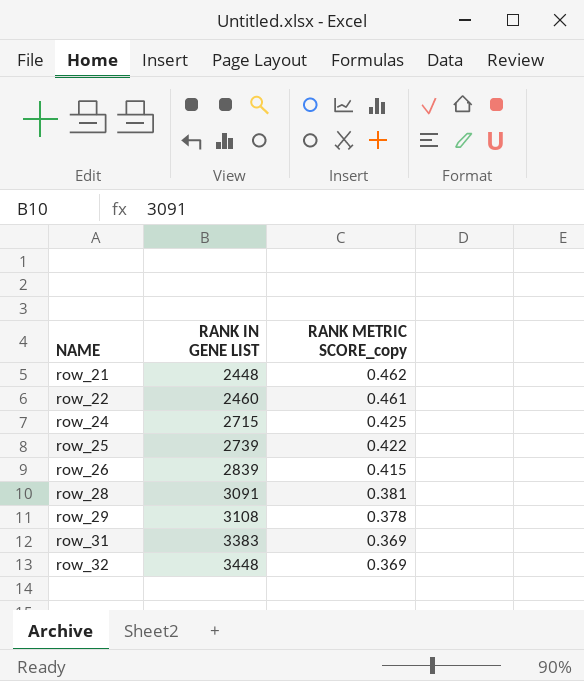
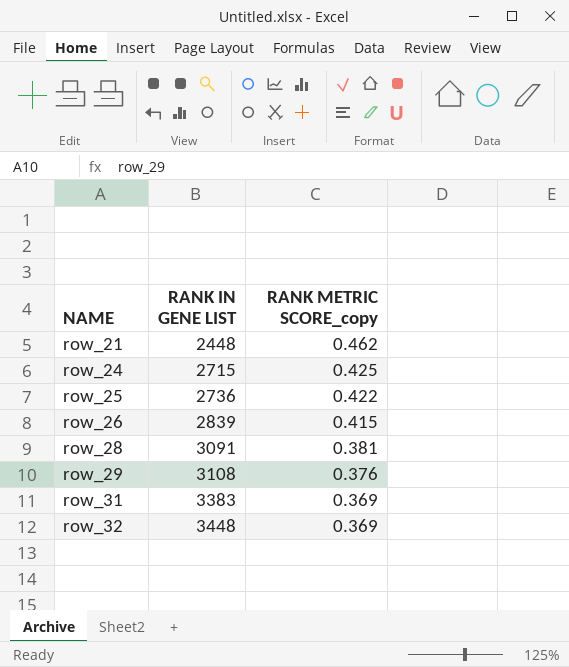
row row_22: 2460 | 0.461 -> none
row_25 | RANK IN GENE LIST: 2739 -> 2736
row_29 | RANK METRIC SCORE_copy: 0.378 -> 0.376

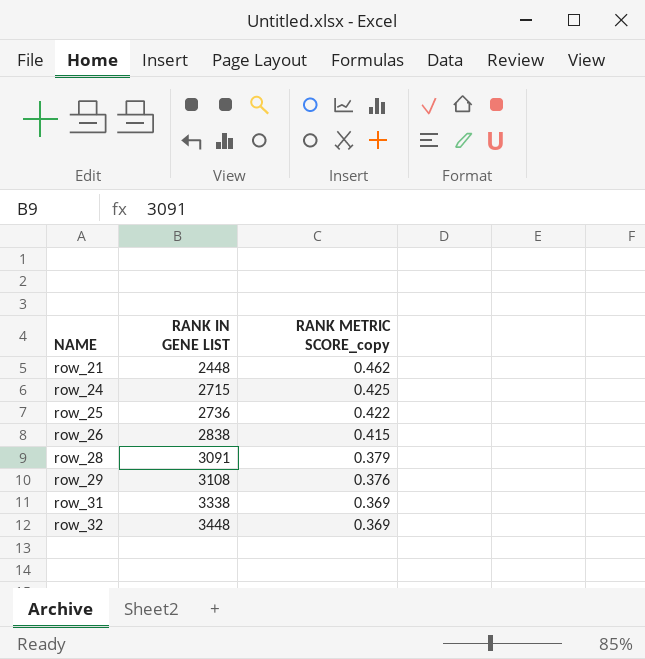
row_26 | RANK IN GENE LIST: 2839 -> 2838
row_28 | RANK METRIC SCORE_copy: 0.381 -> 0.379
row_31 | RANK IN GENE LIST: 3383 -> 3338

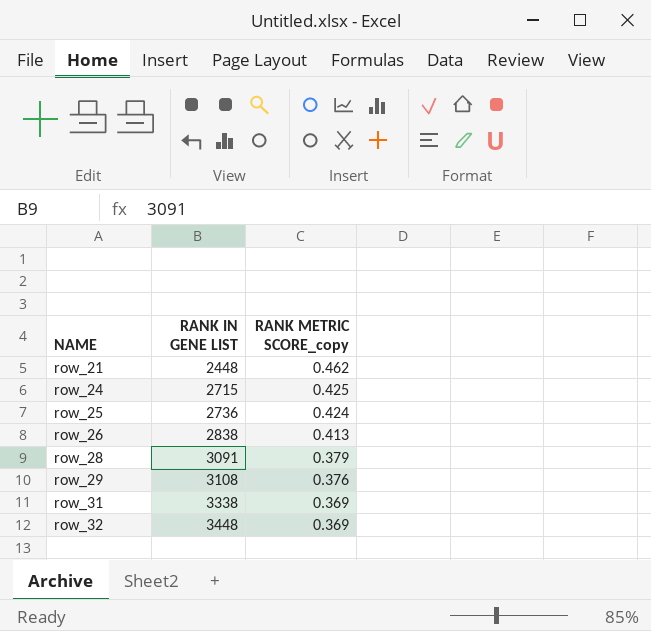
row_25 | RANK METRIC SCORE_copy: 0.422 -> 0.424
row_26 | RANK METRIC SCORE_copy: 0.415 -> 0.413

